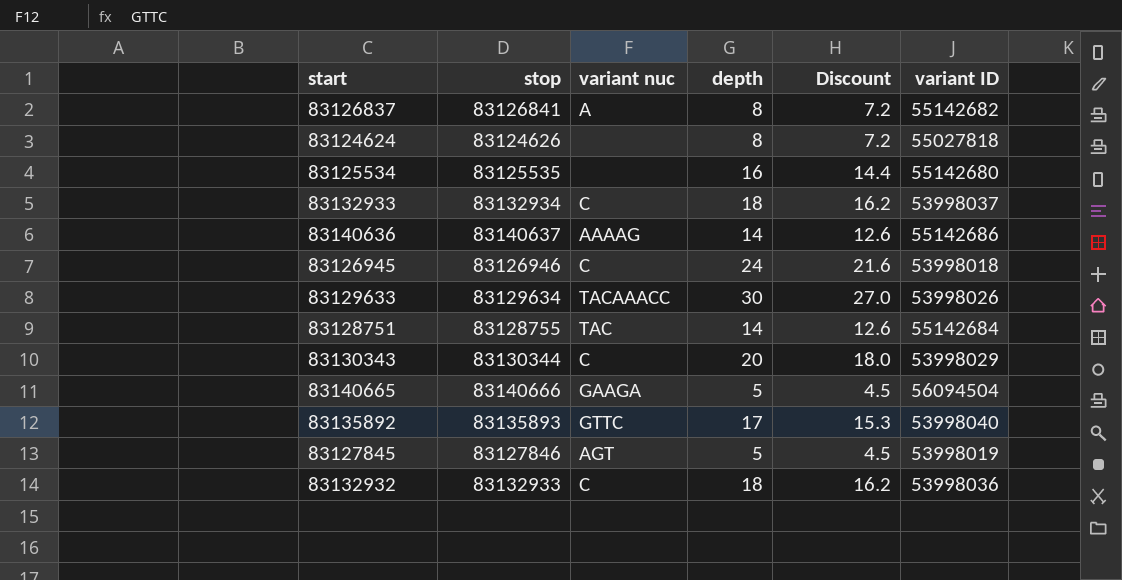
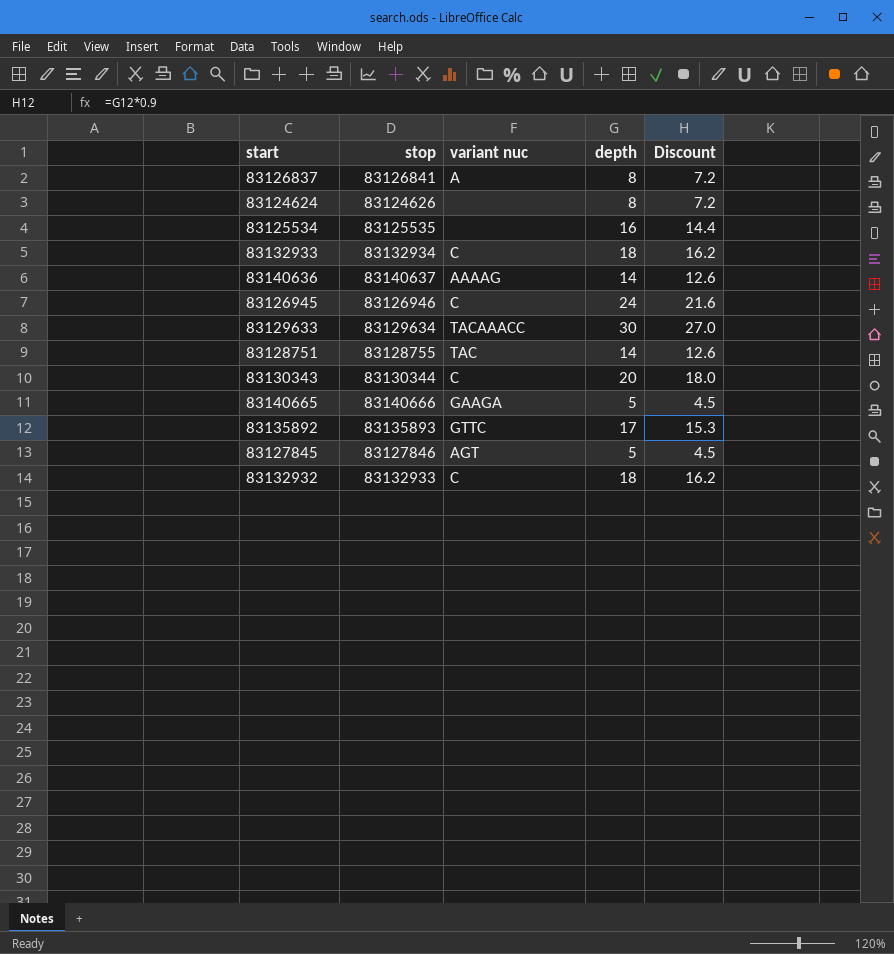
column variant ID | position: 6 -> none

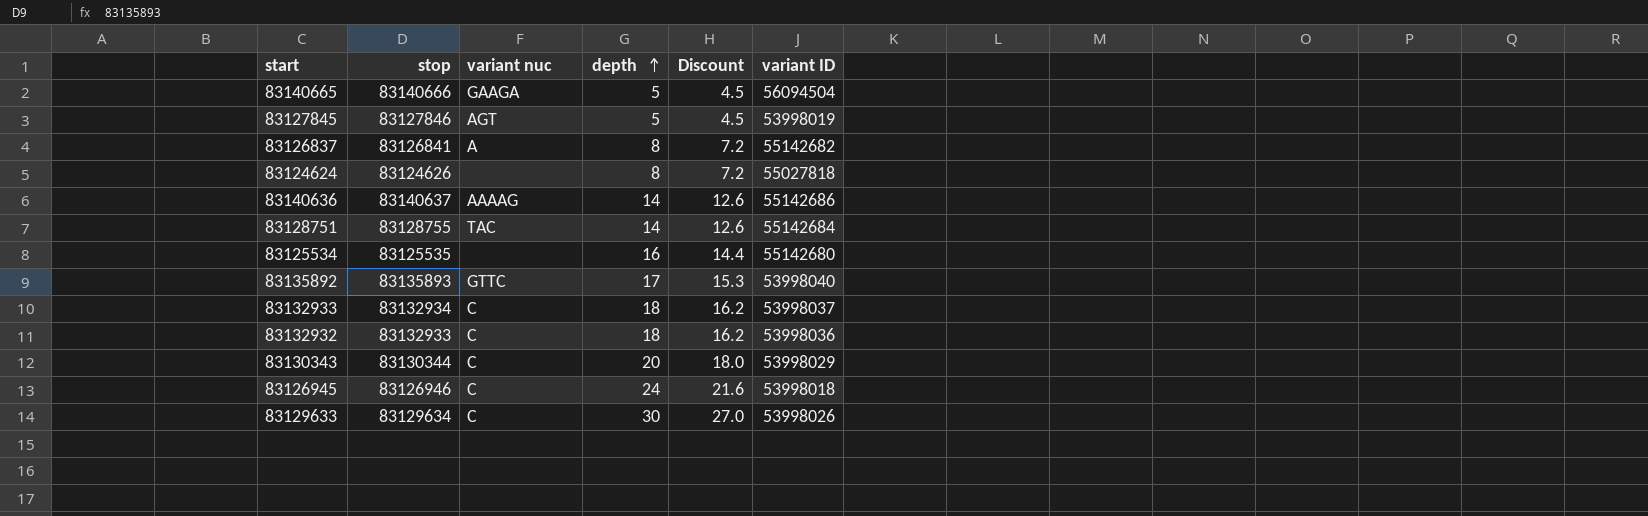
row order: none -> depth ascending
column variant ID | position: none -> 6
83129633 | variant nuc: TACAAACC -> C

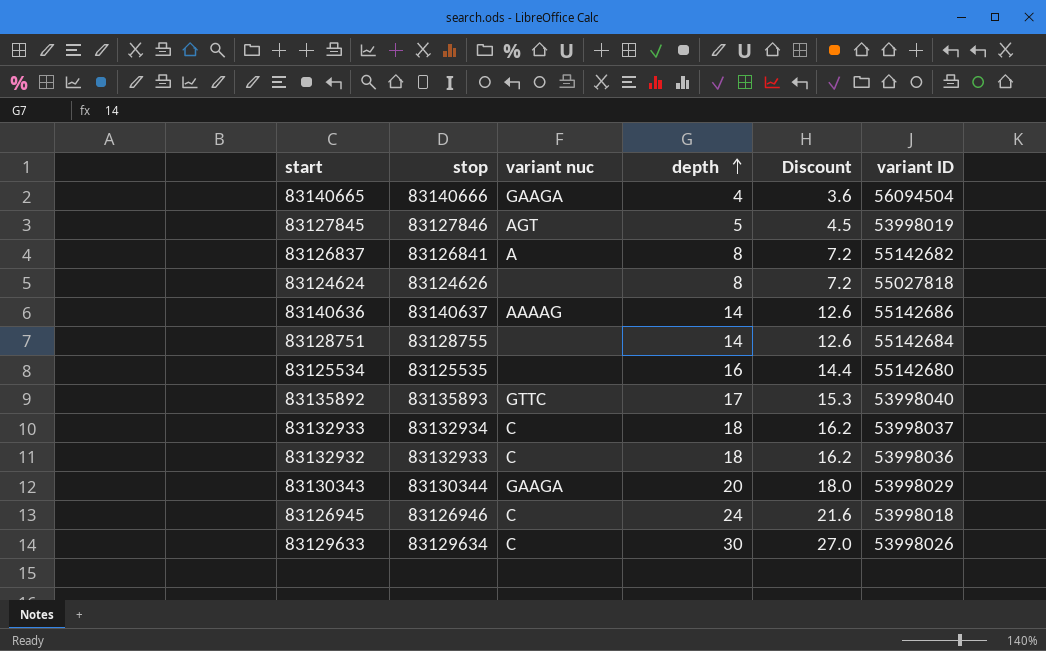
83140665 | depth: 5 -> 4
83140665 | Discount: 4.5 -> 3.6
83128751 | variant nuc: TAC -> none
83130343 | variant nuc: C -> GAAGA

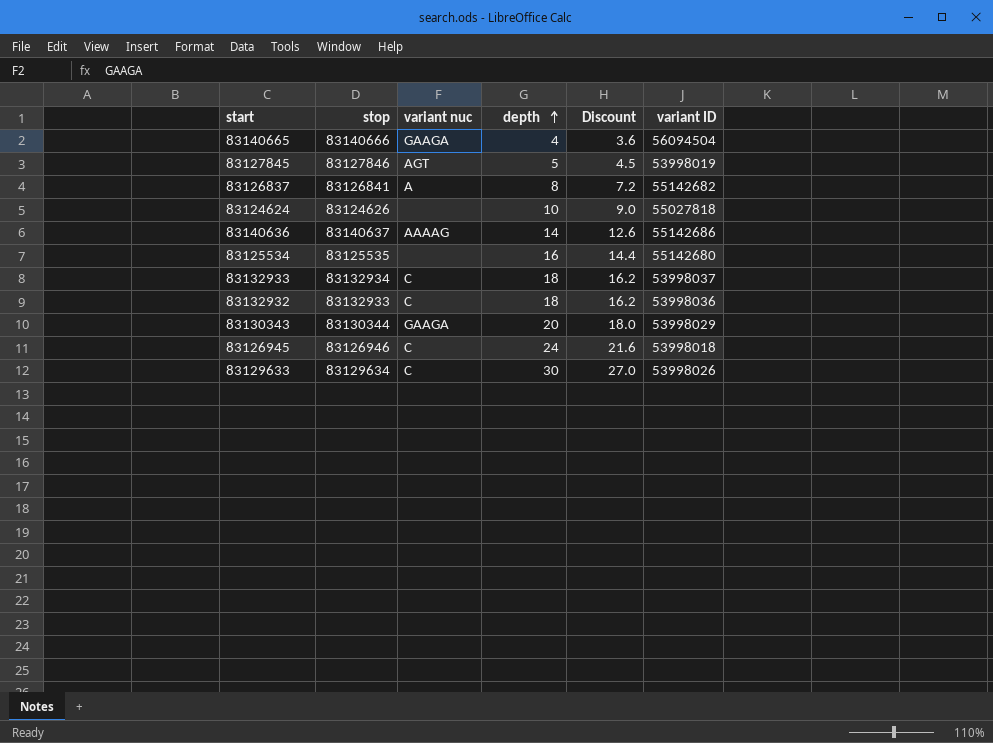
row 83128751: 83128755 | none | 14 | 12.6 | 55142684 -> none
row 83135892: 83135893 | GTTC | 17 | 15.3 | 53998040 -> none
83124624 | depth: 8 -> 10
83124624 | Discount: 7.2 -> 9.0

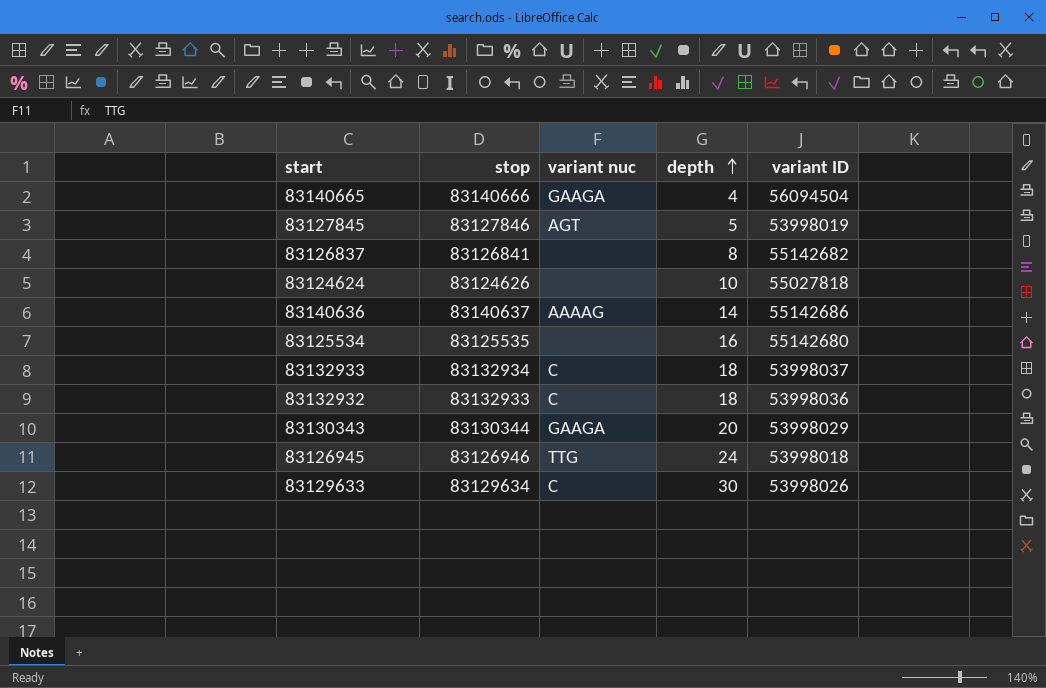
column Discount | formula: [depth] * 0.9 -> none
83126837 | variant nuc: A -> none
83126945 | variant nuc: C -> TTG

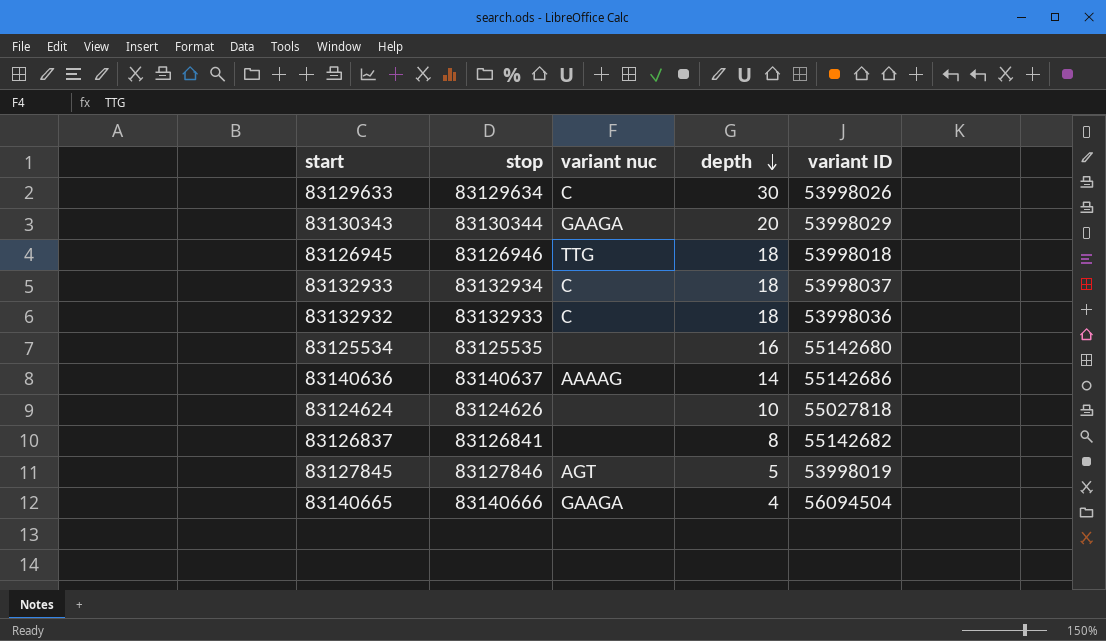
row order: depth ascending -> depth descending
83126945 | depth: 24 -> 18

